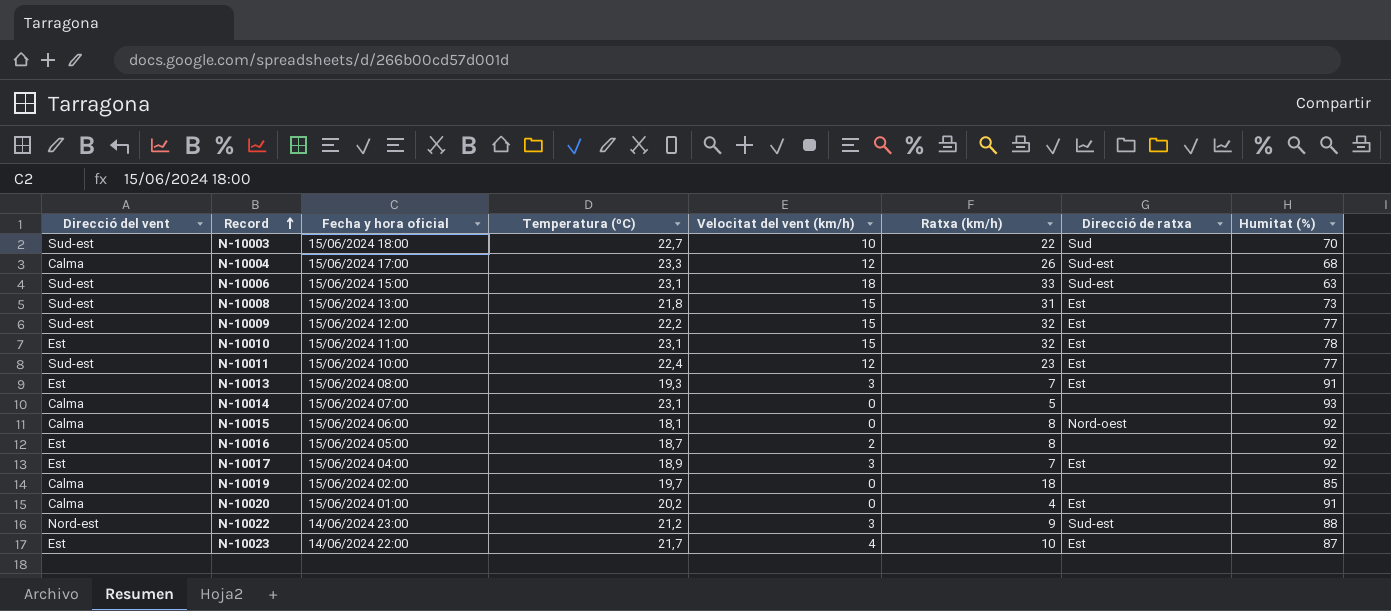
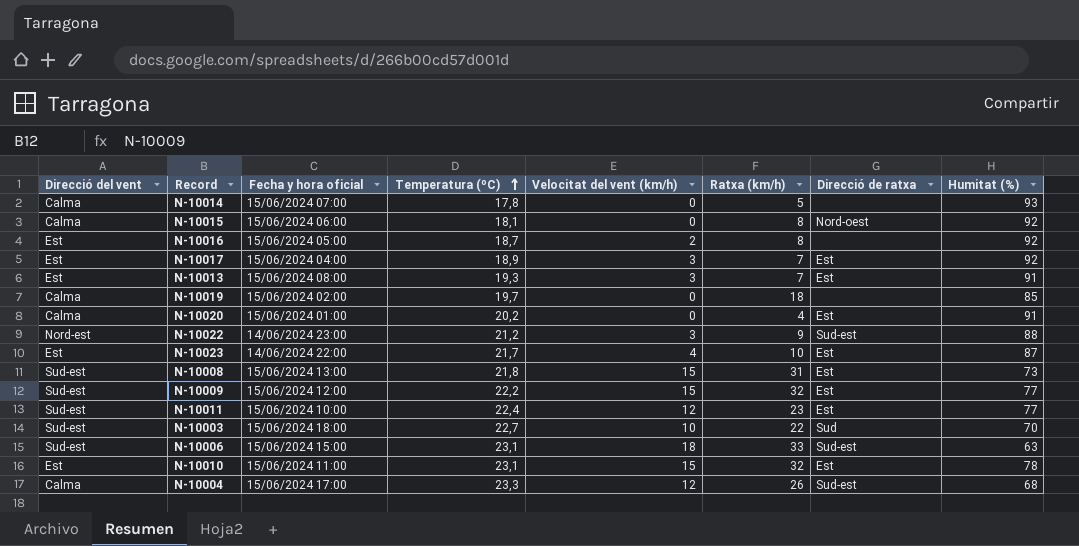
row order: Record ascending -> Temperatura (ºC) ascending
N-10014 | Temperatura (ºC): 23,1 -> 17,8

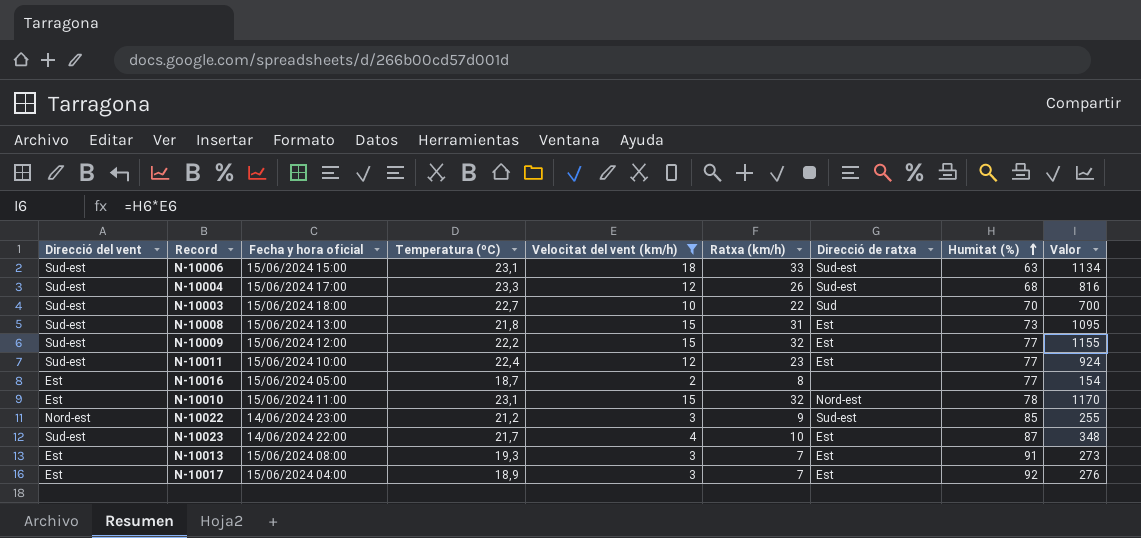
filter: none -> Velocitat del vent (km/h) != 0
row order: Temperatura (ºC) ascending -> Humitat (%) ascending
column Valor | formula: none -> [Velocitat del vent (km/h)] * [Humitat (%)]
N-10004 | Direcció del vent: Calma -> Sud-est
N-10016 | Humitat (%): 92 -> 77
N-10010 | Direcció de ratxa: Est -> Nord-est
N-10022 | Humitat (%): 88 -> 85
N-10023 | Direcció del vent: Est -> Sud-est

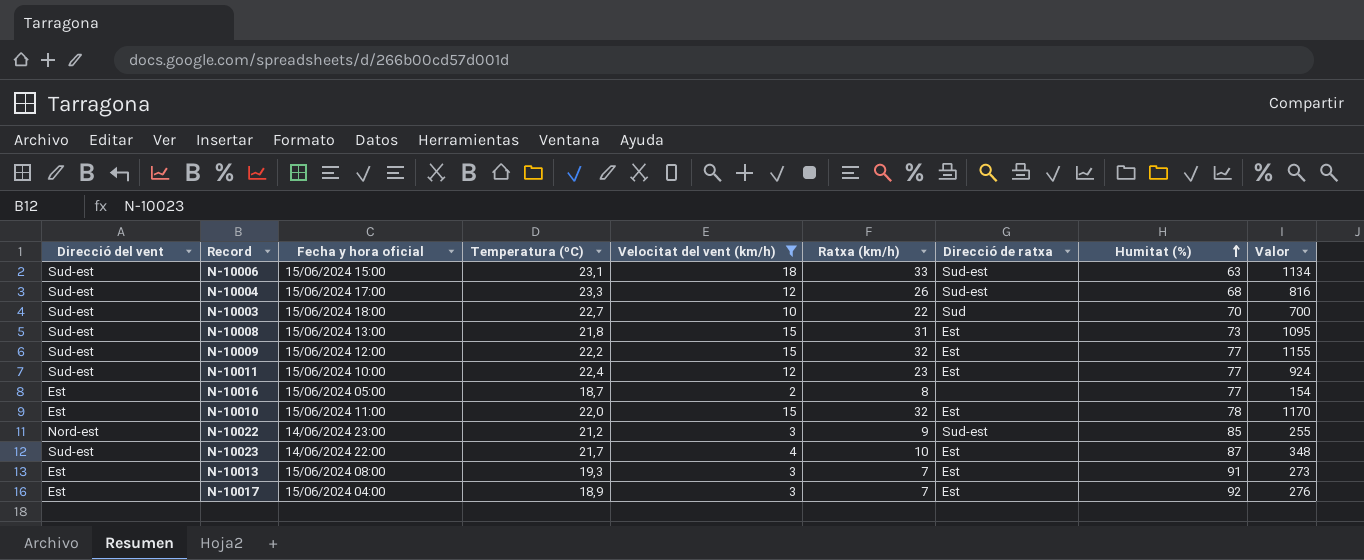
N-10010 | Temperatura (ºC): 23,1 -> 22,0
N-10010 | Direcció de ratxa: Nord-est -> Est

